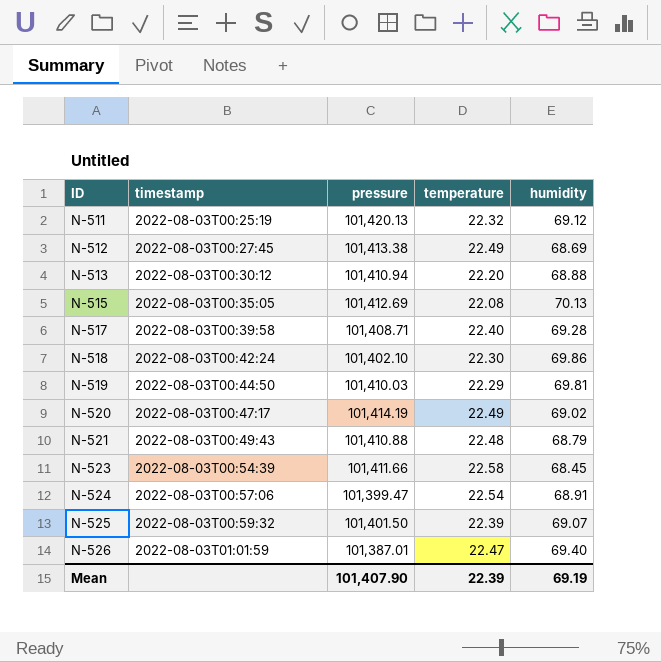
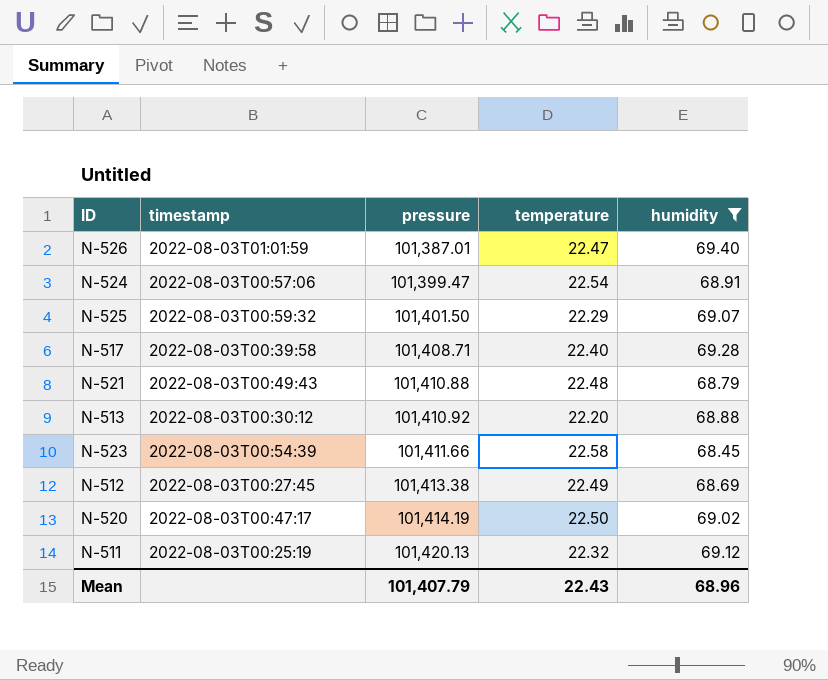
filter: none -> humidity <= 69.40
row order: ID ascending -> pressure ascending
N-525 | temperature: 22.39 -> 22.29
N-513 | pressure: 101,410.94 -> 101,410.92
N-520 | temperature: 22.49 -> 22.50
Mean | pressure: 101,407.90 -> 101,407.79
Mean | temperature: 22.39 -> 22.43
Mean | humidity: 69.19 -> 68.96

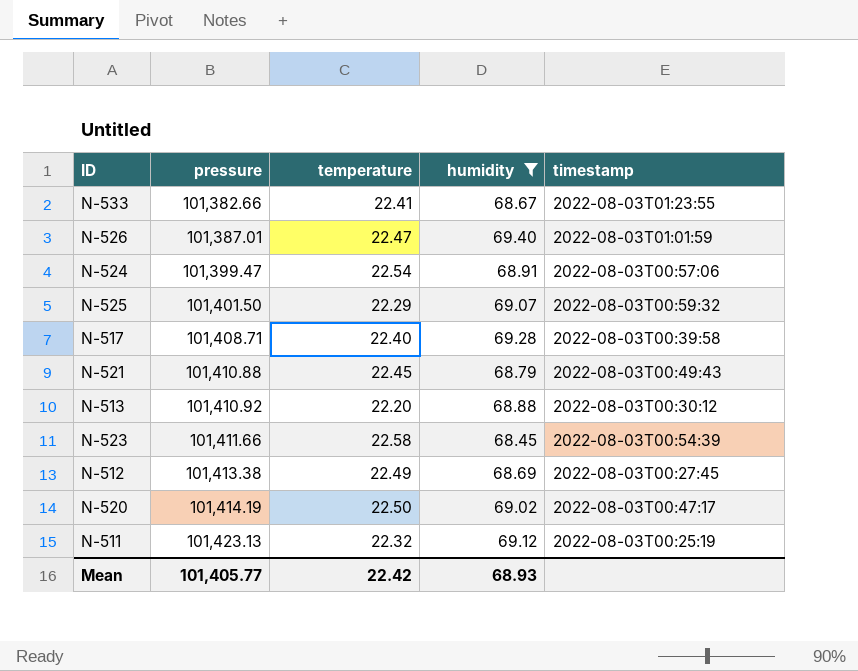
column timestamp | position: 2 -> 5
row N-533: none -> 101,382.66 | 22.41 | 68.67 | 2022-08-03T01:23:55
N-521 | temperature: 22.48 -> 22.45
N-511 | pressure: 101,420.13 -> 101,423.13
Mean | pressure: 101,407.79 -> 101,405.77
Mean | temperature: 22.43 -> 22.42
Mean | humidity: 68.96 -> 68.93

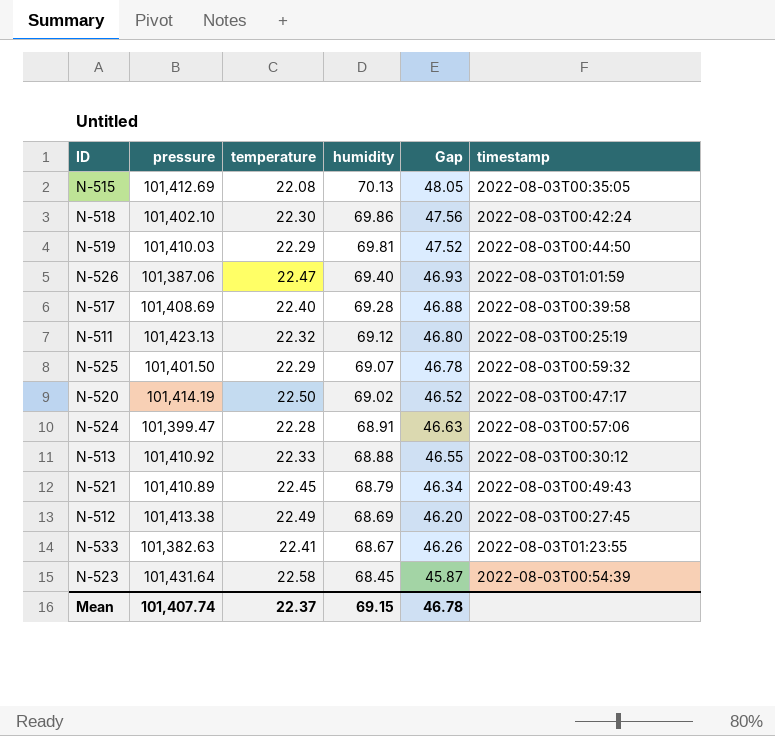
filter: humidity <= 69.40 -> none
row order: pressure ascending -> humidity descending
column Gap | formula: none -> [humidity] - [temperature]
N-526 | pressure: 101,387.01 -> 101,387.06
N-517 | pressure: 101,408.71 -> 101,408.69
N-524 | temperature: 22.54 -> 22.28
N-513 | temperature: 22.20 -> 22.33
N-521 | pressure: 101,410.88 -> 101,410.89
N-533 | pressure: 101,382.66 -> 101,382.63
N-523 | pressure: 101,411.66 -> 101,431.64
Mean | pressure: 101,405.77 -> 101,407.74
Mean | temperature: 22.42 -> 22.37
Mean | humidity: 68.93 -> 69.15

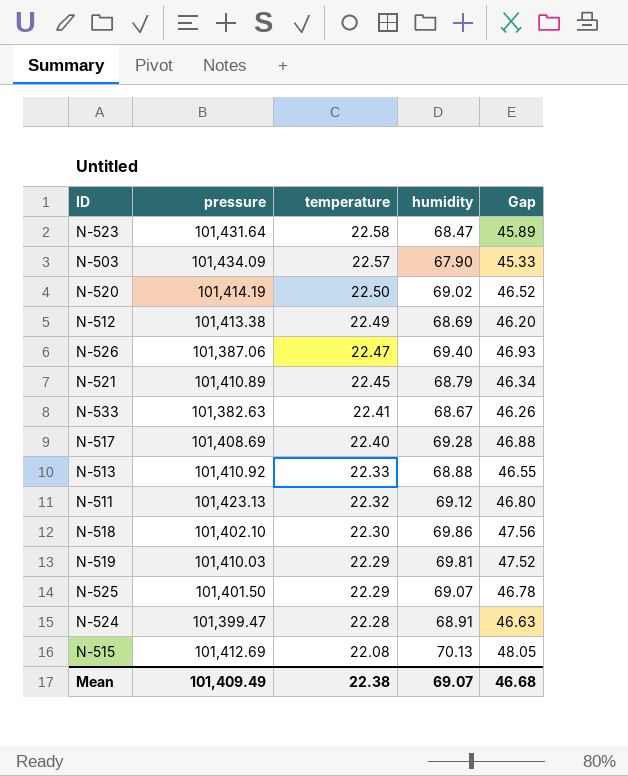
row order: humidity descending -> temperature descending
column timestamp | position: 6 -> none
N-523 | humidity: 68.45 -> 68.47
N-523 | Gap: 45.87 -> 45.89
row N-503: none -> 101,434.09 | 22.57 | 67.90 | 45.33
Mean | pressure: 101,407.74 -> 101,409.49
Mean | temperature: 22.37 -> 22.38
Mean | humidity: 69.15 -> 69.07
Mean | Gap: 46.78 -> 46.68

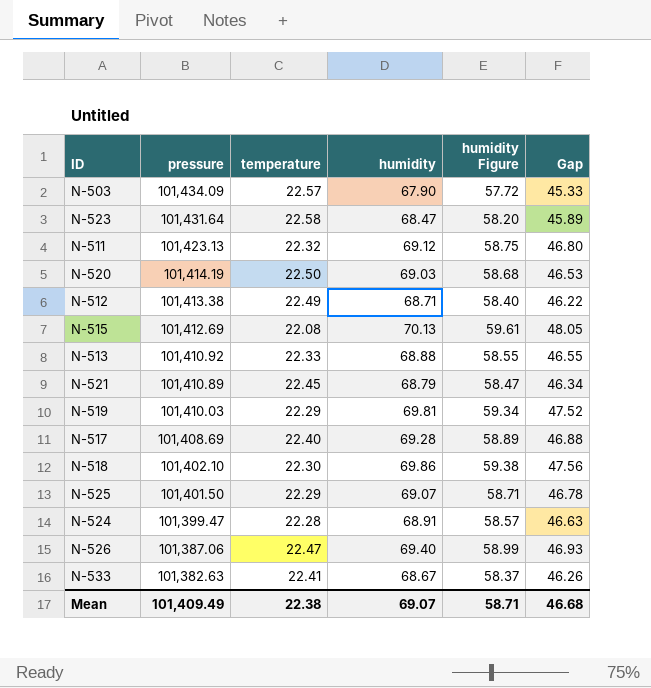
row order: temperature descending -> pressure descending
column humidity Figure | formula: none -> [humidity] * 0.85
N-520 | humidity: 69.02 -> 69.03
N-520 | Gap: 46.52 -> 46.53
N-512 | humidity: 68.69 -> 68.71
N-512 | Gap: 46.20 -> 46.22

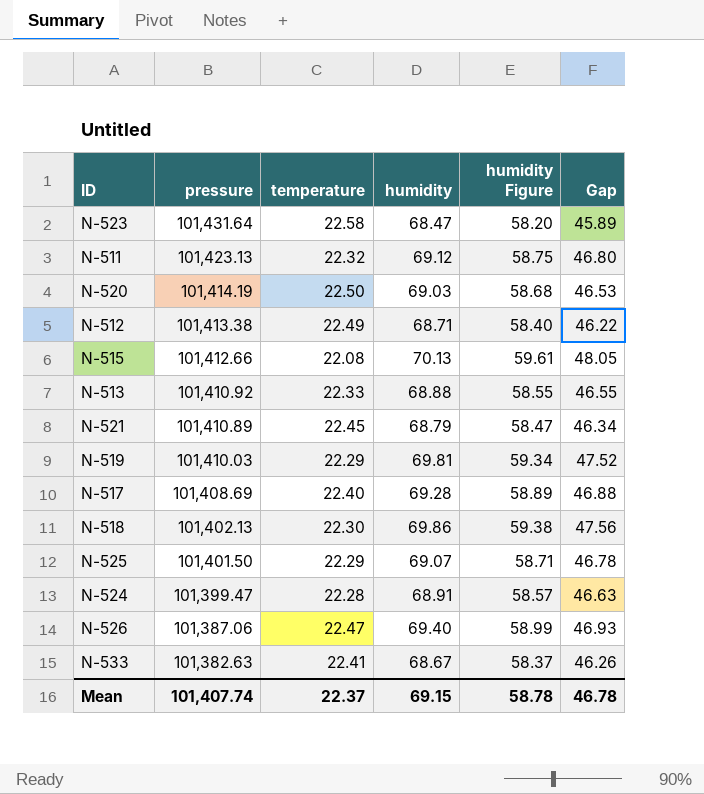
row N-503: 101,434.09 | 22.57 | 67.90 | 57.72 | 45.33 -> none
N-515 | pressure: 101,412.69 -> 101,412.66
N-518 | pressure: 101,402.10 -> 101,402.13
Mean | pressure: 101,409.49 -> 101,407.74
Mean | temperature: 22.38 -> 22.37
Mean | humidity: 69.07 -> 69.15
Mean | humidity Figure: 58.71 -> 58.78
Mean | Gap: 46.68 -> 46.78

